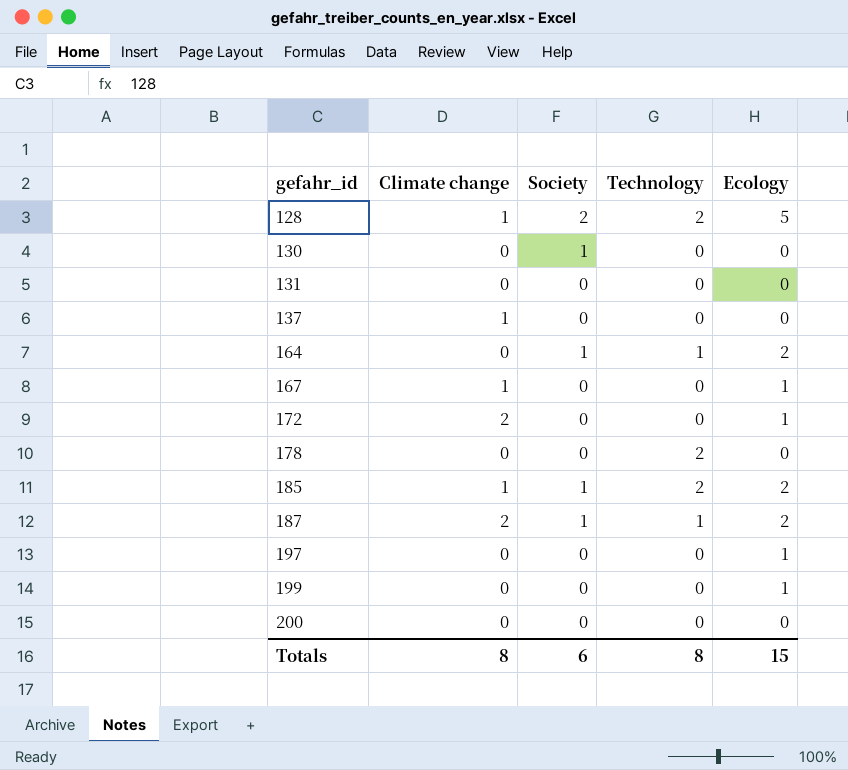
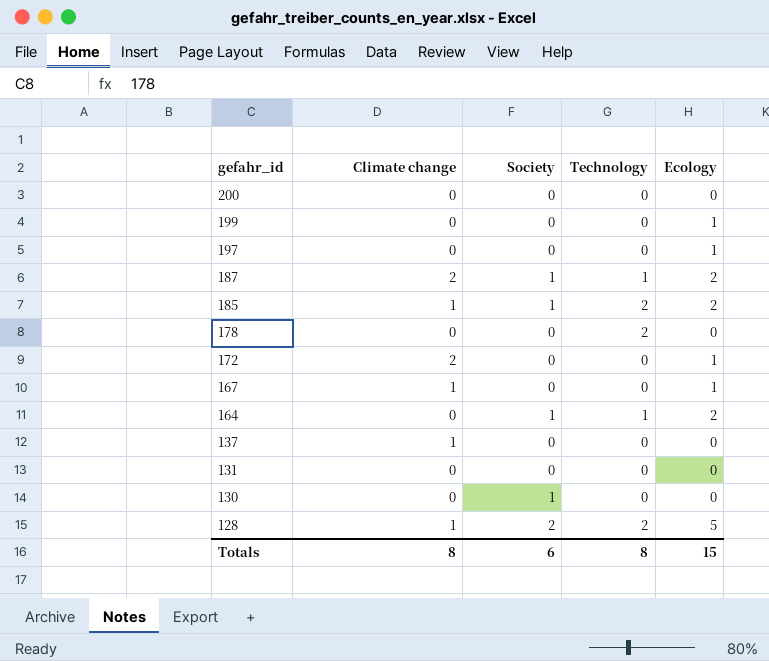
row order: gefahr_id ascending -> gefahr_id descending

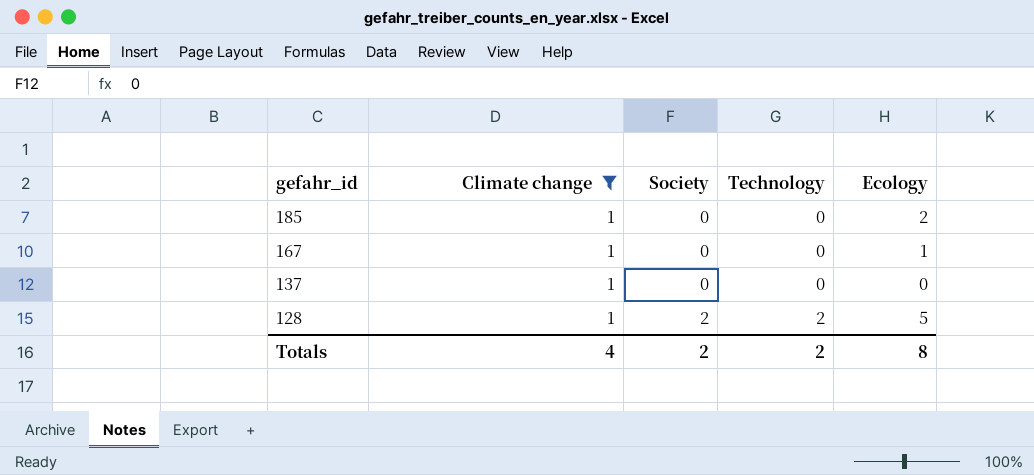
filter: none -> Climate change = 1
185 | Society: 1 -> 0
185 | Technology: 2 -> 0
Totals | Climate change: 8 -> 4
Totals | Society: 6 -> 2
Totals | Technology: 8 -> 2
Totals | Ecology: 15 -> 8

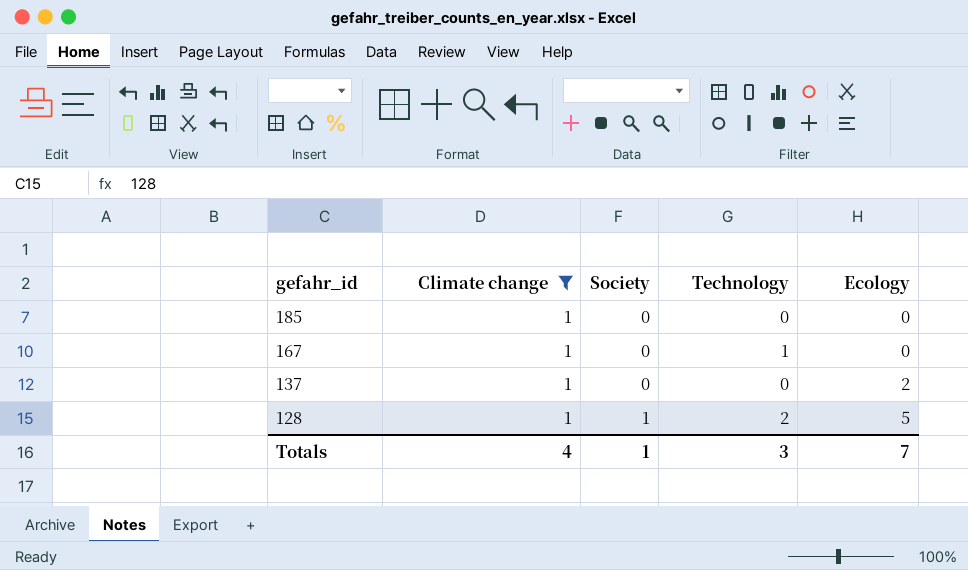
185 | Ecology: 2 -> 0
167 | Technology: 0 -> 1
167 | Ecology: 1 -> 0
137 | Ecology: 0 -> 2
128 | Society: 2 -> 1
Totals | Society: 2 -> 1
Totals | Technology: 2 -> 3
Totals | Ecology: 8 -> 7

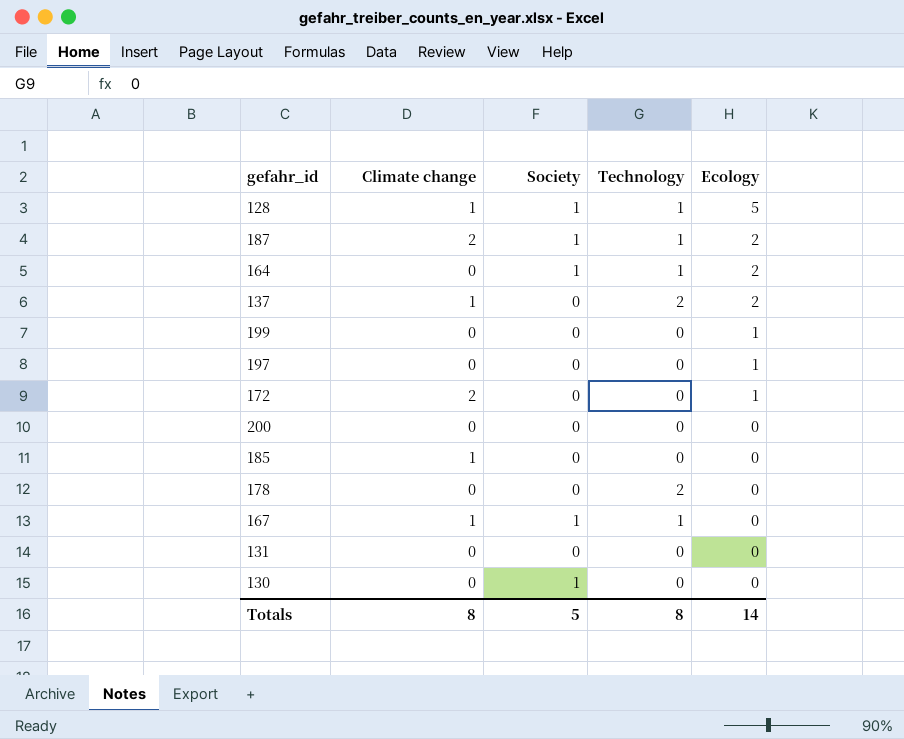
filter: Climate change = 1 -> none
row order: gefahr_id descending -> Ecology descending
128 | Technology: 2 -> 1
137 | Technology: 0 -> 2
167 | Society: 0 -> 1
Totals | Climate change: 4 -> 8
Totals | Society: 1 -> 5
Totals | Technology: 3 -> 8
Totals | Ecology: 7 -> 14

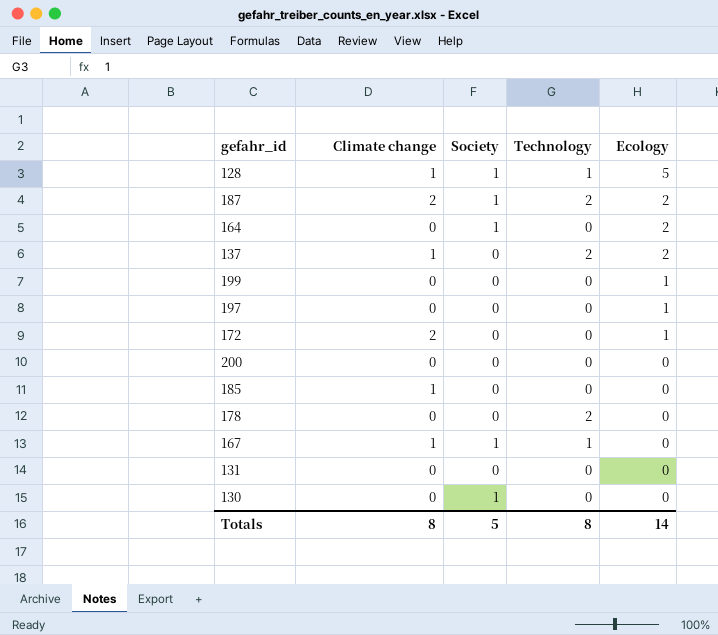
187 | Technology: 1 -> 2
164 | Technology: 1 -> 0

